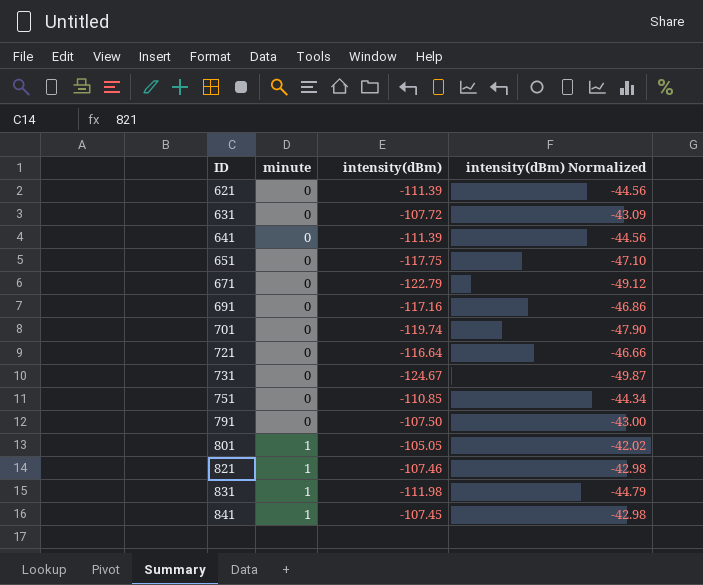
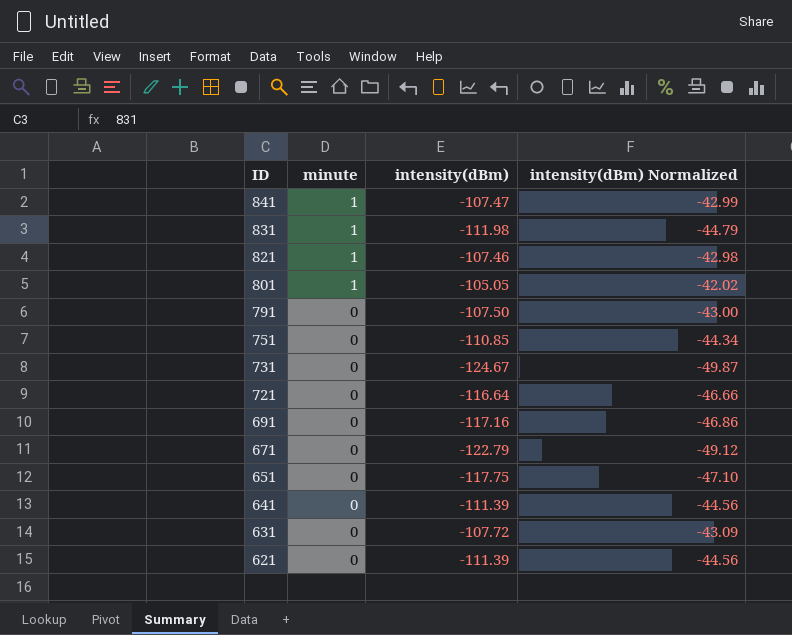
row order: ID ascending -> ID descending
row 701: 0 | -119.74 | -47.90 -> none
841 | intensity(dBm): -107.45 -> -107.47
841 | intensity(dBm) Normalized: -42.98 -> -42.99

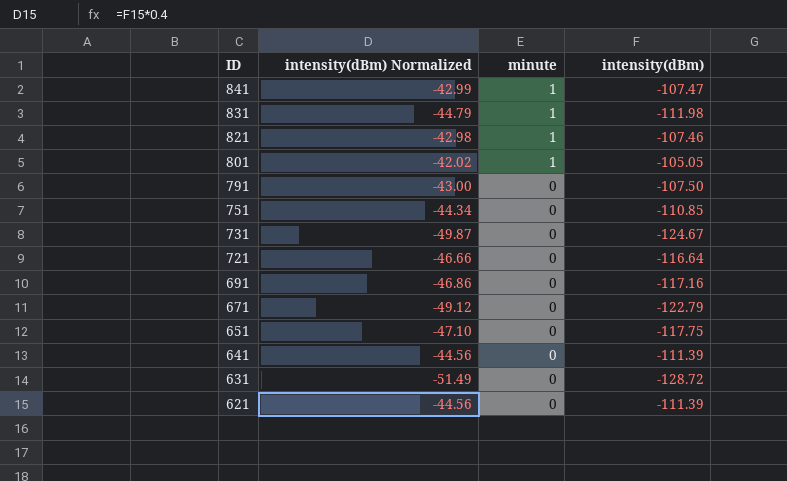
column intensity(dBm) Normalized | position: 4 -> 2
631 | intensity(dBm) Normalized: -43.09 -> -51.49
631 | intensity(dBm): -107.72 -> -128.72

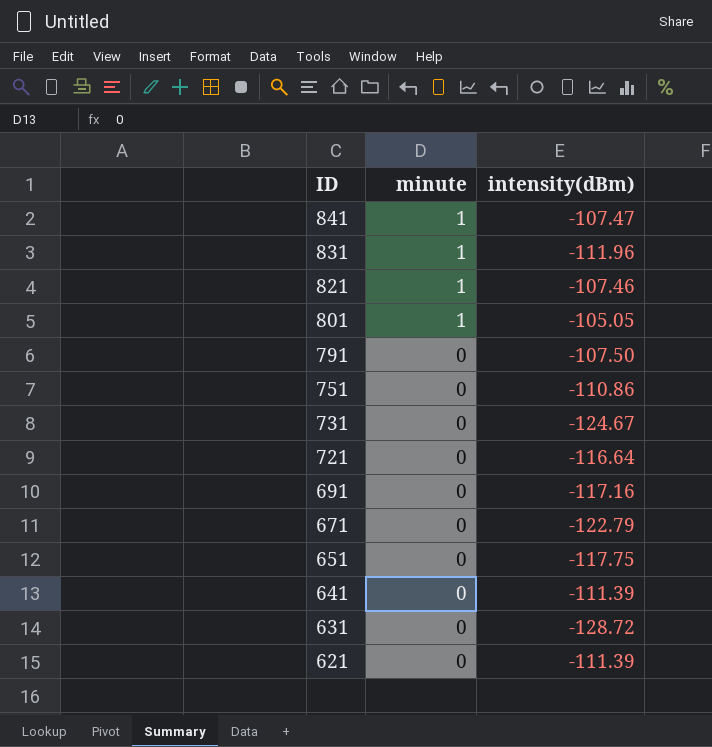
column intensity(dBm) Normalized | formula: [intensity(dBm)] * 0.4 -> none
831 | intensity(dBm): -111.98 -> -111.96
751 | intensity(dBm): -110.85 -> -110.86

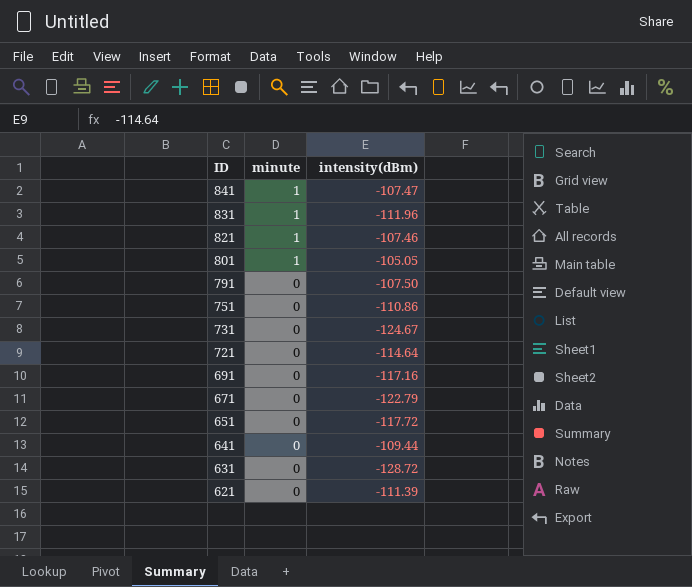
721 | intensity(dBm): -116.64 -> -114.64
651 | intensity(dBm): -117.75 -> -117.72
641 | intensity(dBm): -111.39 -> -109.44

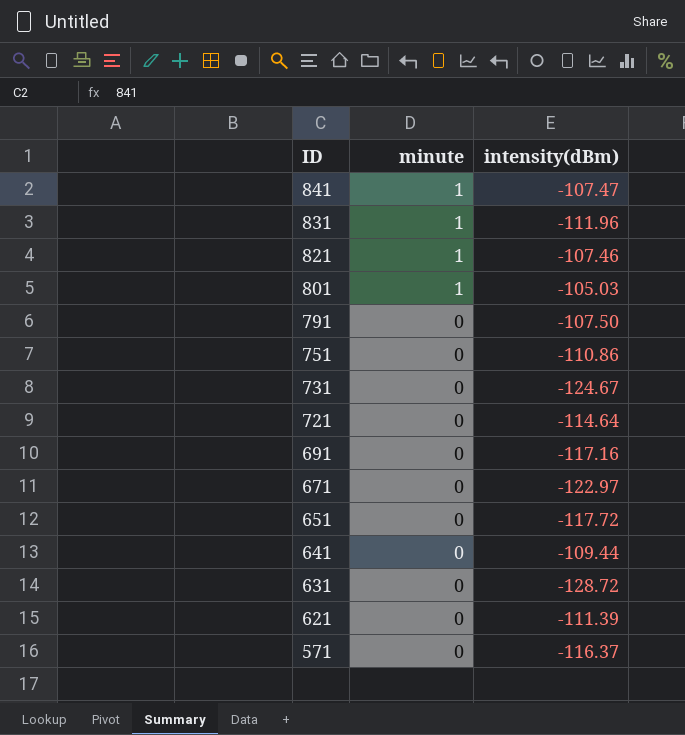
801 | intensity(dBm): -105.05 -> -105.03
671 | intensity(dBm): -122.79 -> -122.97
row 571: none -> 0 | -116.37

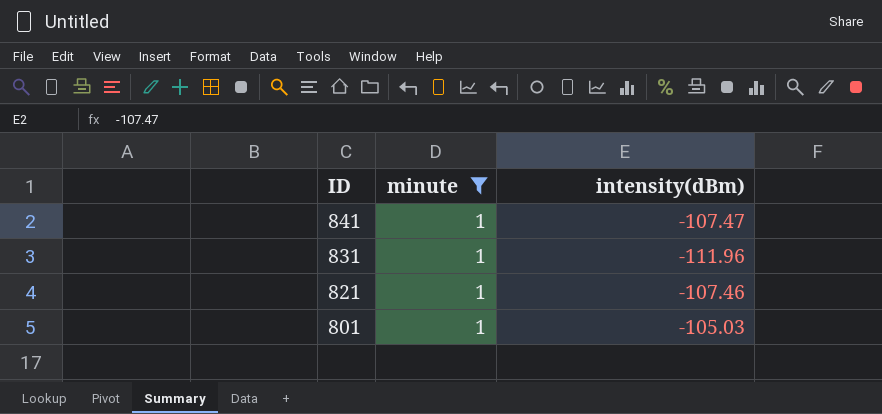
filter: none -> minute = 1

